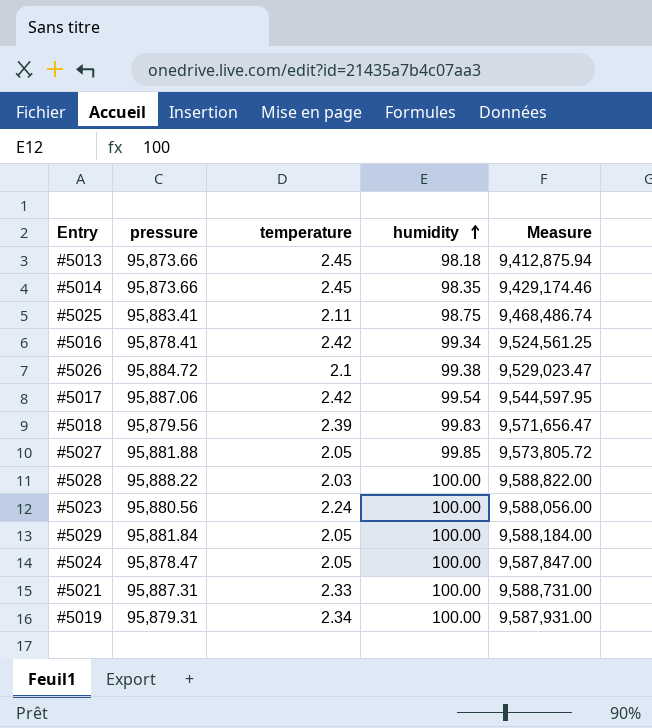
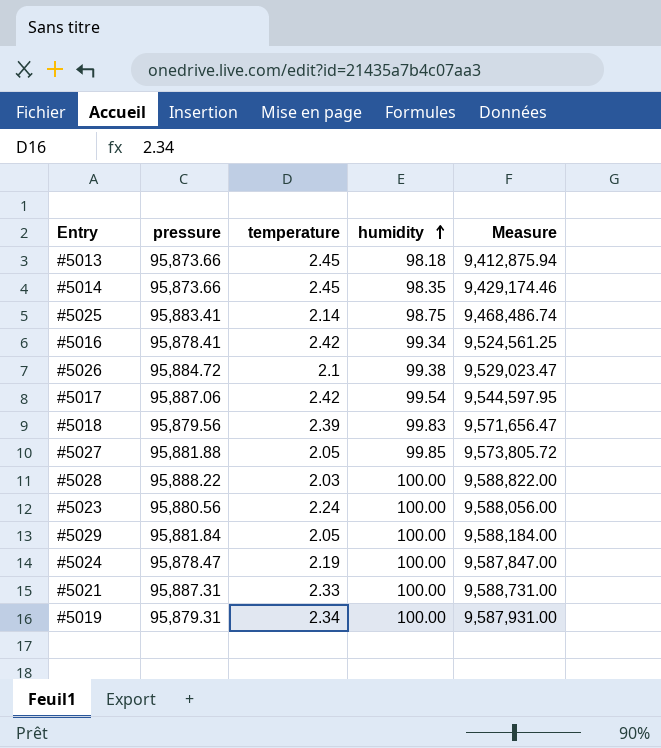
#5025 | temperature: 2.11 -> 2.14
#5024 | temperature: 2.05 -> 2.19

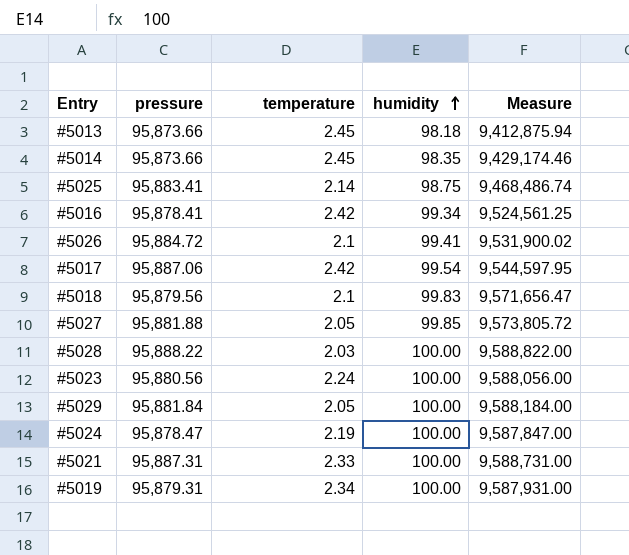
#5026 | humidity: 99.38 -> 99.41
#5026 | Measure: 9,529,023.47 -> 9,531,900.02
#5018 | temperature: 2.39 -> 2.1

